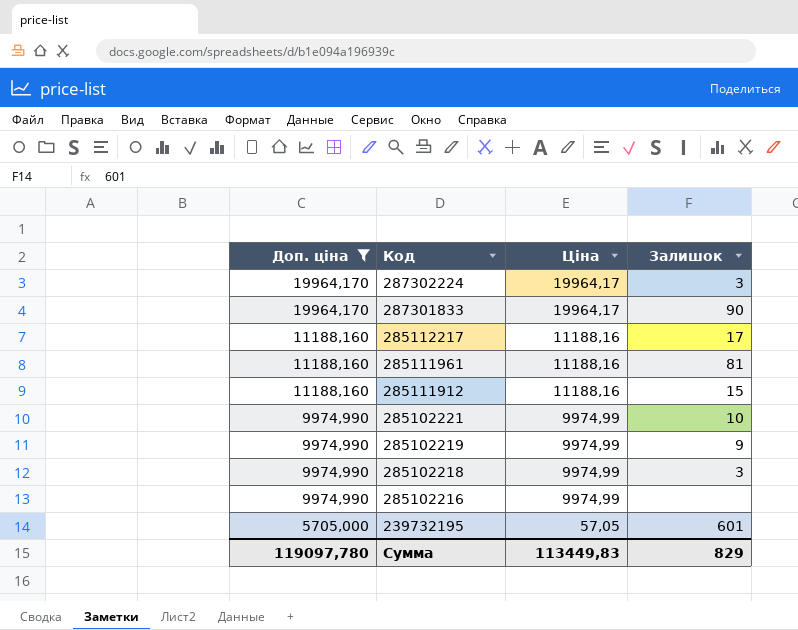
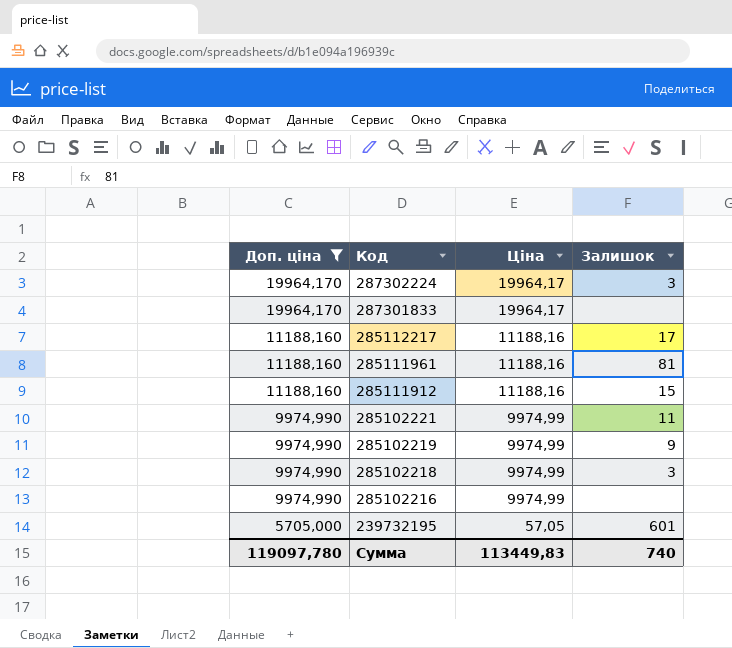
287301833 | Залишок: 90 -> none
285102221 | Залишок: 10 -> 11
Сумма | Залишок: 829 -> 740

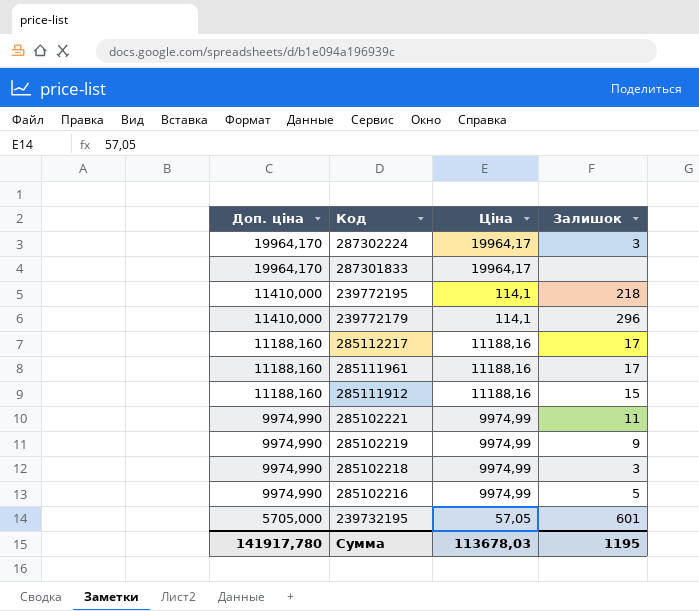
filter: Доп. ціна != 11410,000 -> none
285111961 | Залишок: 81 -> 17
285102216 | Залишок: none -> 5
Сумма | Доп. ціна: 119097,780 -> 141917,780
Сумма | Ціна: 113449,83 -> 113678,03
Сумма | Залишок: 740 -> 1195

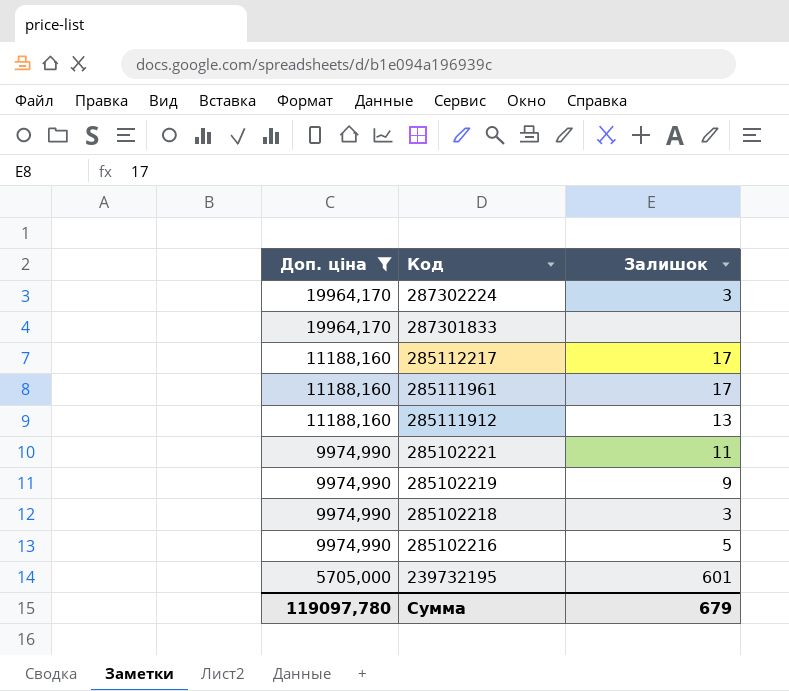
filter: none -> Доп. ціна != 11410,000
column Ціна | position: 3 -> none
285111912 | Залишок: 15 -> 13
Сумма | Доп. ціна: 141917,780 -> 119097,780
Сумма | Залишок: 1195 -> 679

